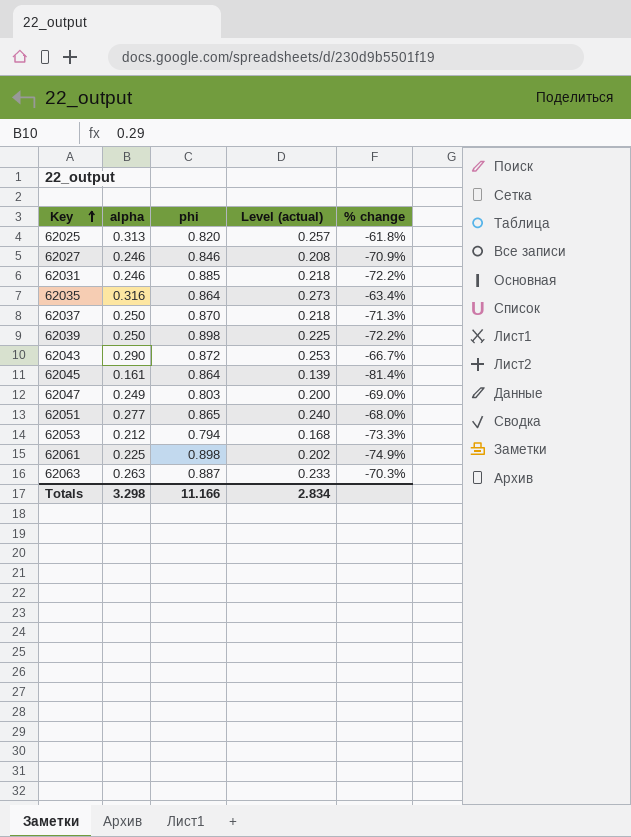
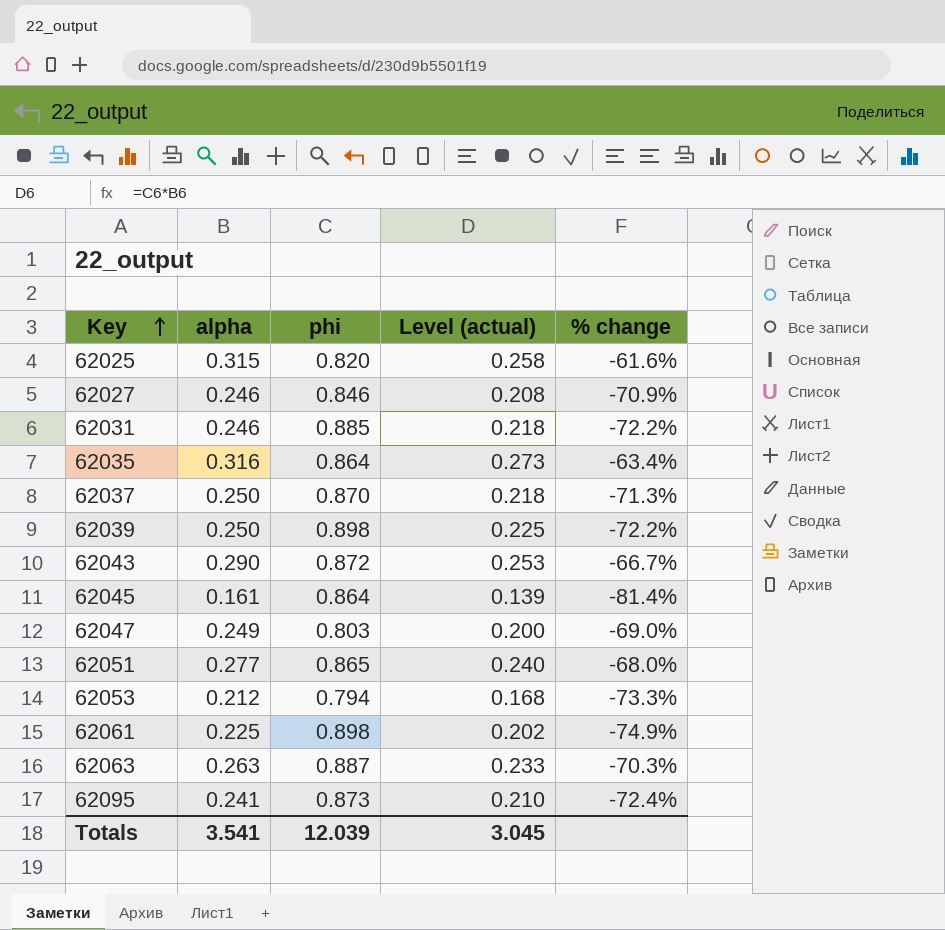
62025 | alpha: 0.313 -> 0.315
62025 | Level (actual): 0.257 -> 0.258
62025 | % change: -61.8% -> -61.6%
row 62095: none -> 0.241 | 0.873 | 0.210 | -72.4%
Totals | alpha: 3.298 -> 3.541
Totals | phi: 11.166 -> 12.039
Totals | Level (actual): 2.834 -> 3.045

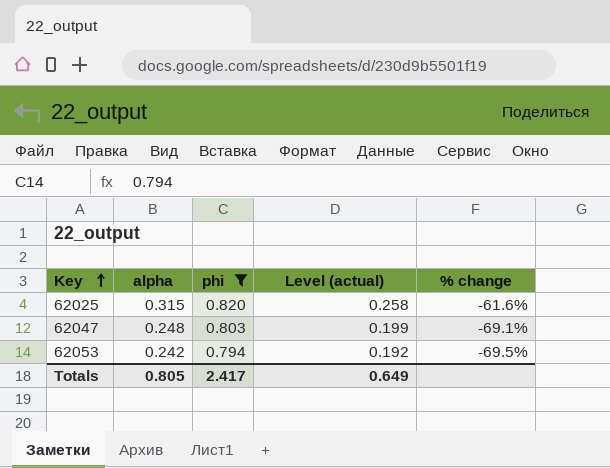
filter: none -> phi <= 0.820
62047 | alpha: 0.249 -> 0.248
62047 | Level (actual): 0.200 -> 0.199
62047 | % change: -69.0% -> -69.1%
62053 | alpha: 0.212 -> 0.242
62053 | Level (actual): 0.168 -> 0.192
62053 | % change: -73.3% -> -69.5%
Totals | alpha: 3.541 -> 0.805
Totals | phi: 12.039 -> 2.417
Totals | Level (actual): 3.045 -> 0.649

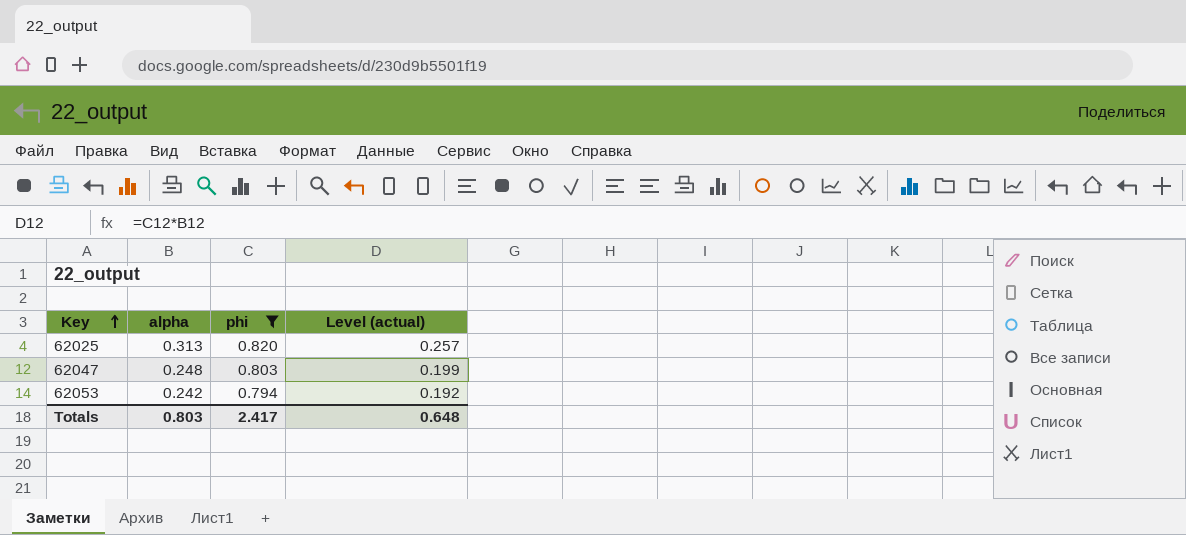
column % change | formula: ([alpha] - [phi]) / [phi] -> none
62025 | alpha: 0.315 -> 0.313
62025 | Level (actual): 0.258 -> 0.257
Totals | alpha: 0.805 -> 0.803
Totals | Level (actual): 0.649 -> 0.648

